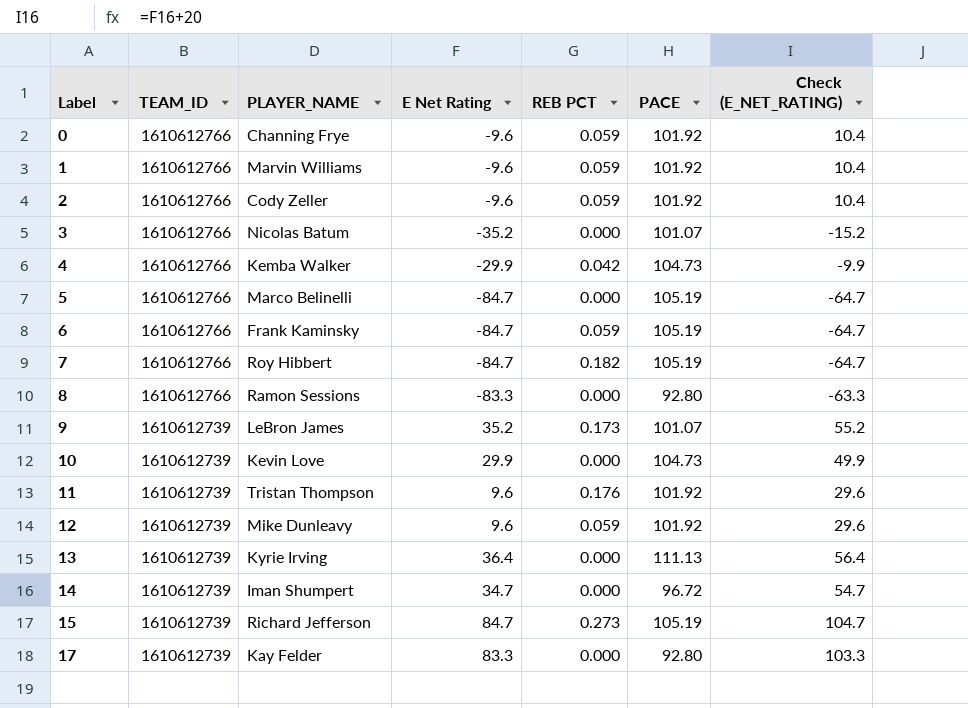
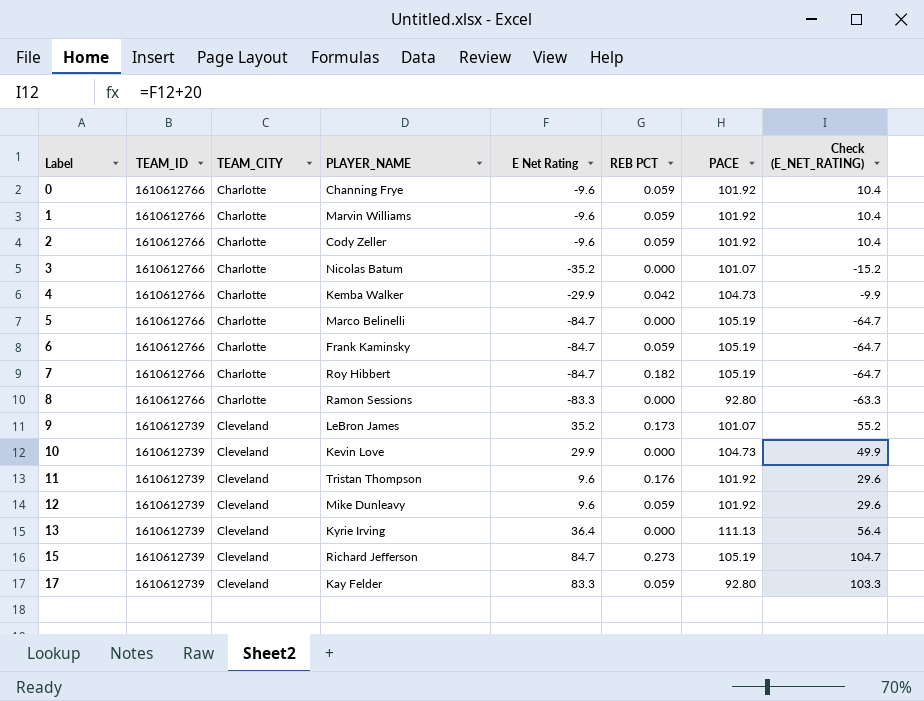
column TEAM_CITY | position: none -> 3
row 14: 1610612739 | Iman Shumpert | 34.7 | 0.000 | 96.72 | 54.7 -> none
17 | REB PCT: 0.000 -> 0.059

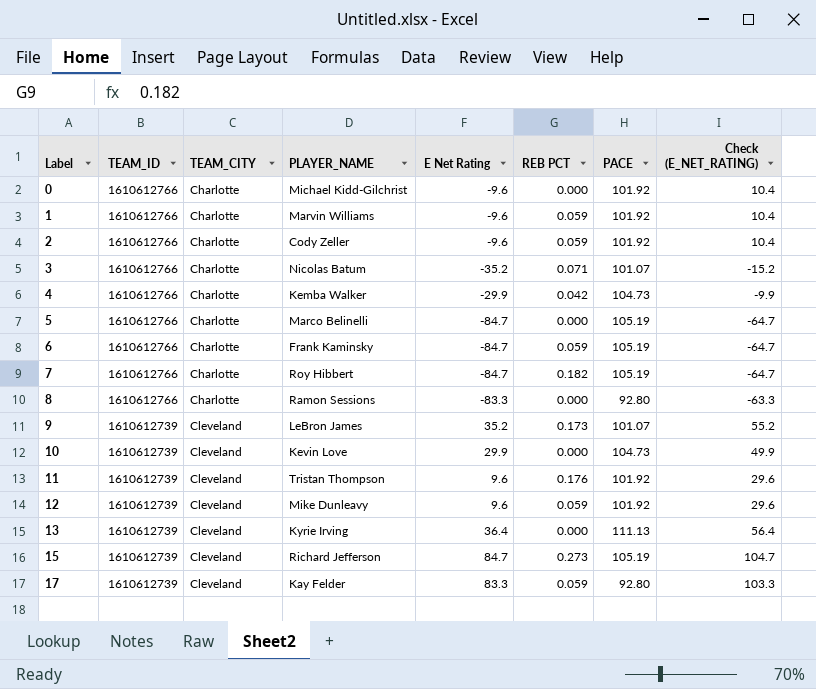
0 | PLAYER_NAME: Channing Frye -> Michael Kidd-Gilchrist
0 | REB PCT: 0.059 -> 0.000
3 | REB PCT: 0.000 -> 0.071

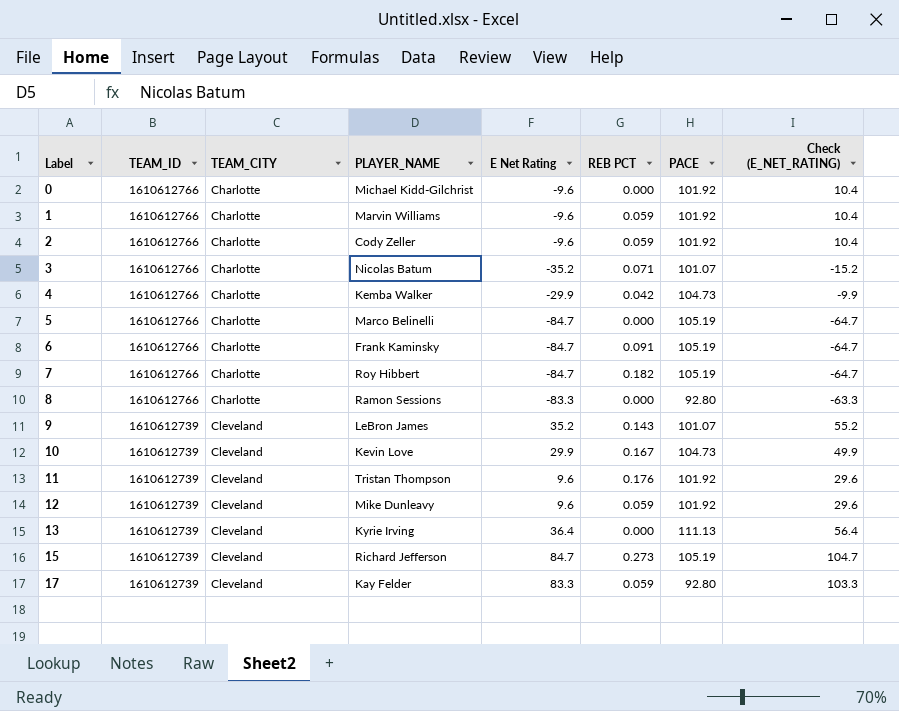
6 | REB PCT: 0.059 -> 0.091
9 | REB PCT: 0.173 -> 0.143
10 | REB PCT: 0.000 -> 0.167

